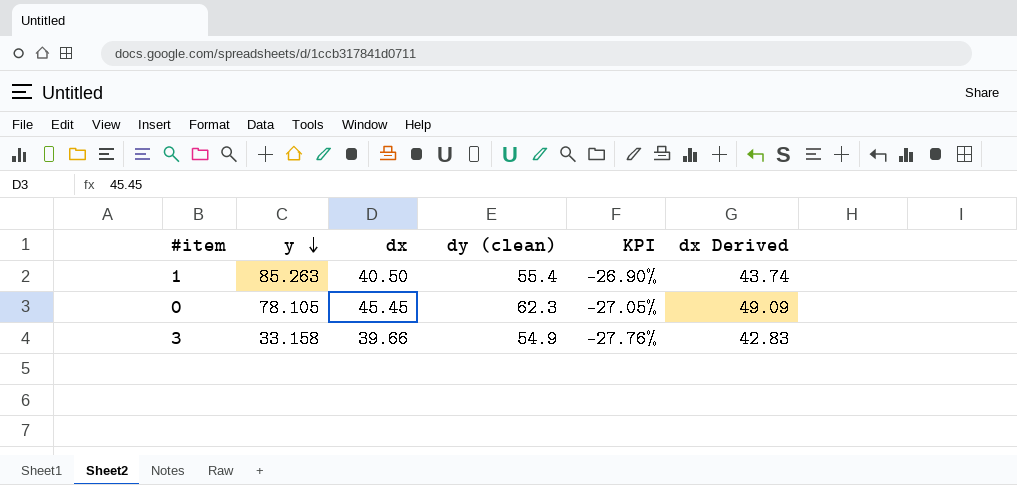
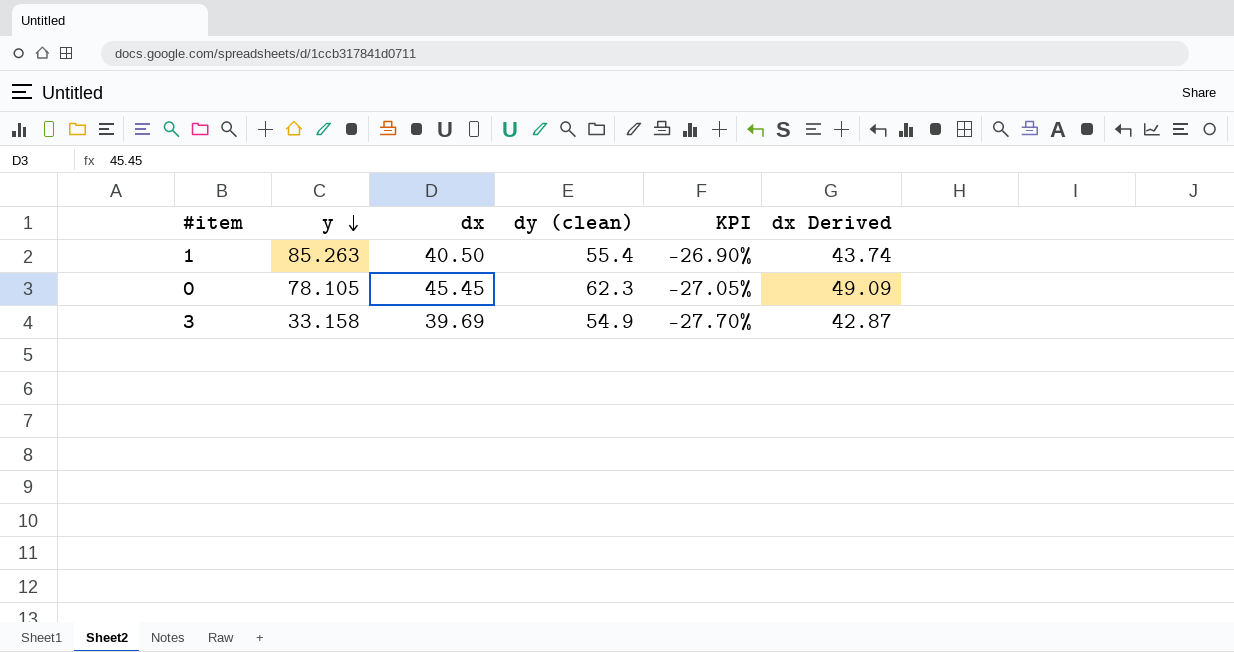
3 | dx: 39.66 -> 39.69
3 | KPI: -27.76% -> -27.70%
3 | dx Derived: 42.83 -> 42.87

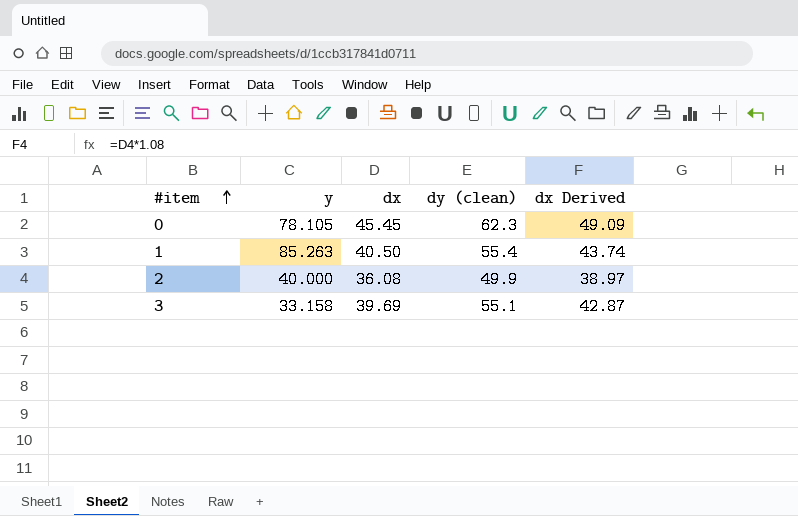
row order: y descending -> #item ascending
column KPI | formula: ([dx] - [dy (clean)]) / [dy (clean)] -> none
row 2: none -> 40.000 | 36.08 | 49.9 | 38.97
3 | dy (clean): 54.9 -> 55.1

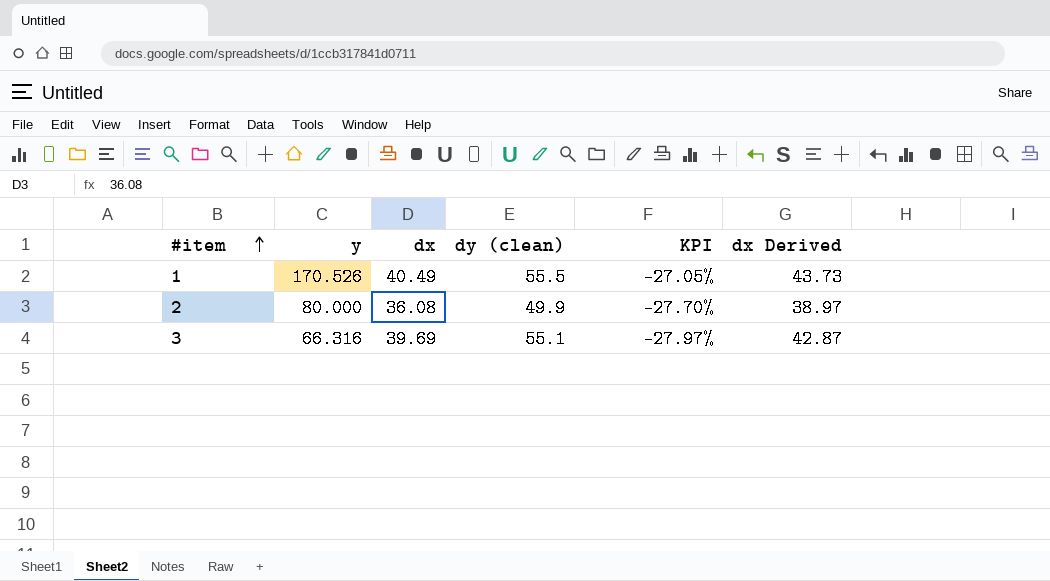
column KPI | formula: none -> ([dx] - [dy (clean)]) / [dy (clean)]
row 0: 78.105 | 45.45 | 62.3 | 49.09 -> none
1 | y: 85.263 -> 170.526
1 | dx: 40.50 -> 40.49
1 | dy (clean): 55.4 -> 55.5
1 | dx Derived: 43.74 -> 43.73
2 | y: 40.000 -> 80.000
3 | y: 33.158 -> 66.316

